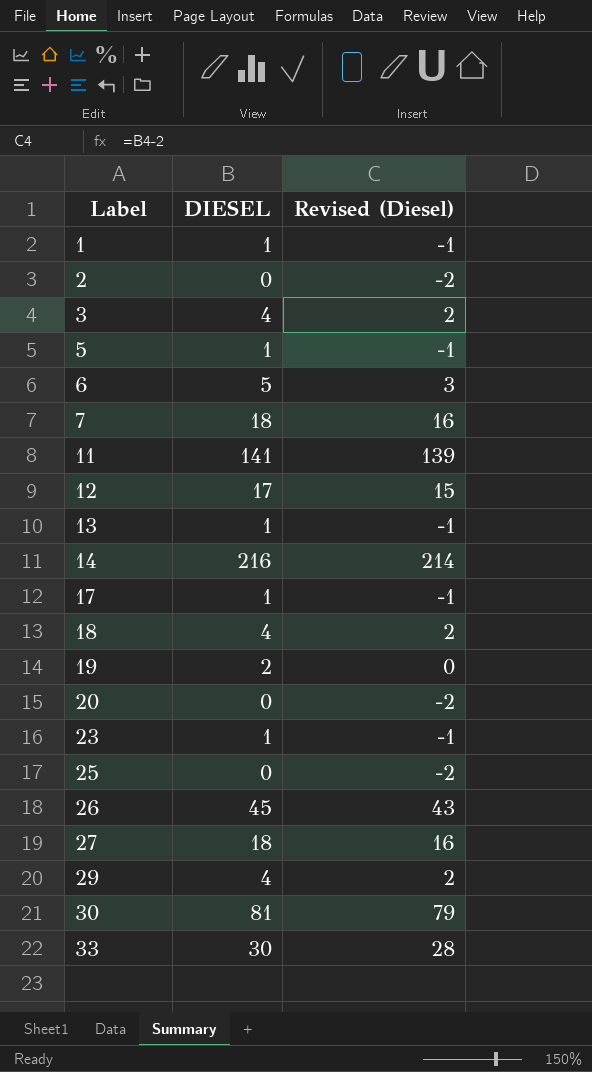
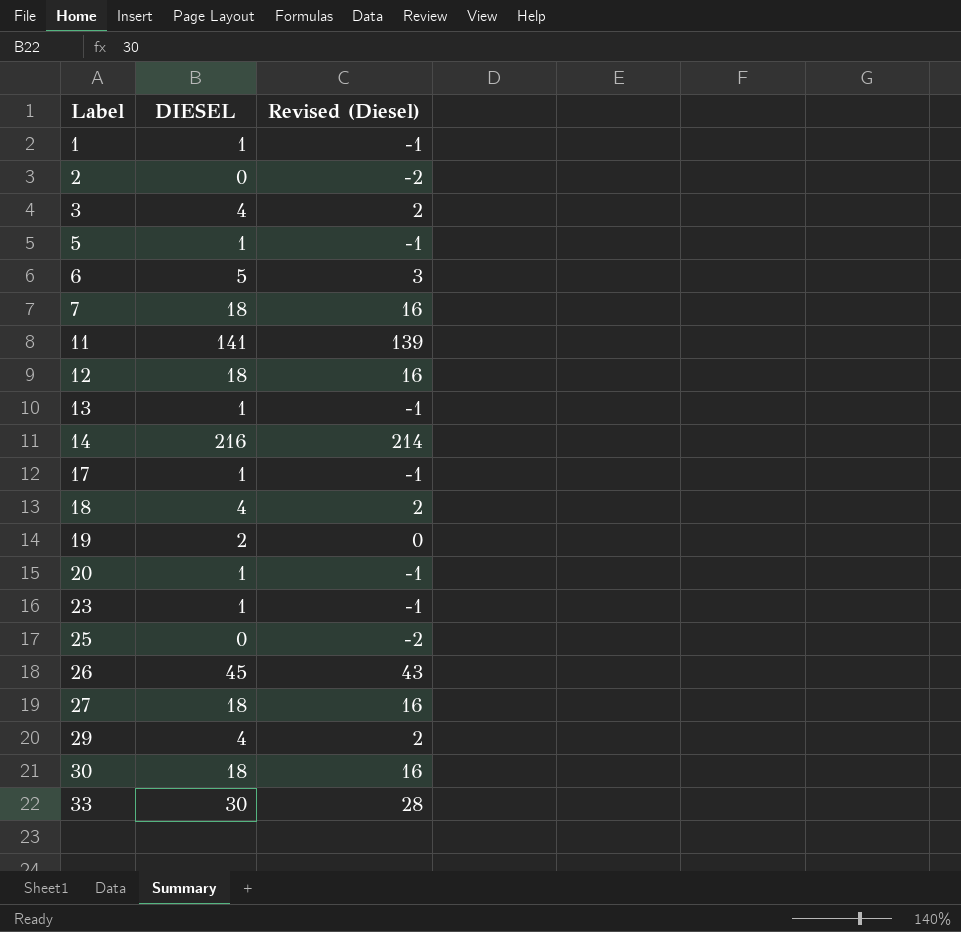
12 | DIESEL: 17 -> 18
12 | Revised (Diesel): 15 -> 16
20 | DIESEL: 0 -> 1
20 | Revised (Diesel): -2 -> -1
30 | DIESEL: 81 -> 18
30 | Revised (Diesel): 79 -> 16

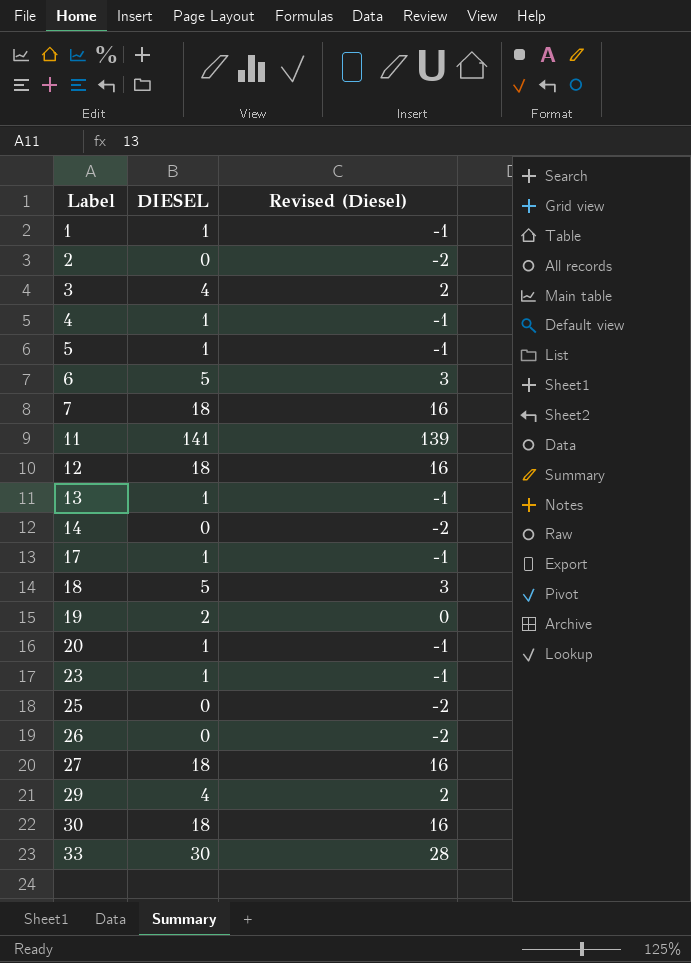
row 4: none -> 1 | -1
14 | DIESEL: 216 -> 0
14 | Revised (Diesel): 214 -> -2
18 | DIESEL: 4 -> 5
18 | Revised (Diesel): 2 -> 3
26 | DIESEL: 45 -> 0
26 | Revised (Diesel): 43 -> -2

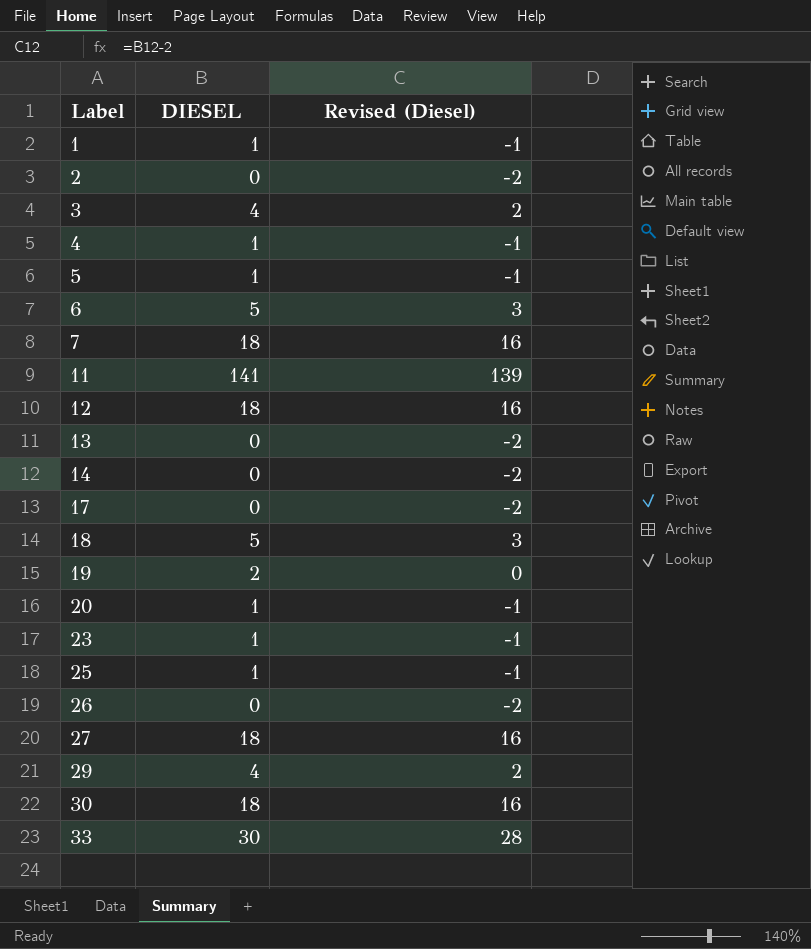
13 | DIESEL: 1 -> 0
13 | Revised (Diesel): -1 -> -2
17 | DIESEL: 1 -> 0
17 | Revised (Diesel): -1 -> -2
25 | DIESEL: 0 -> 1
25 | Revised (Diesel): -2 -> -1

